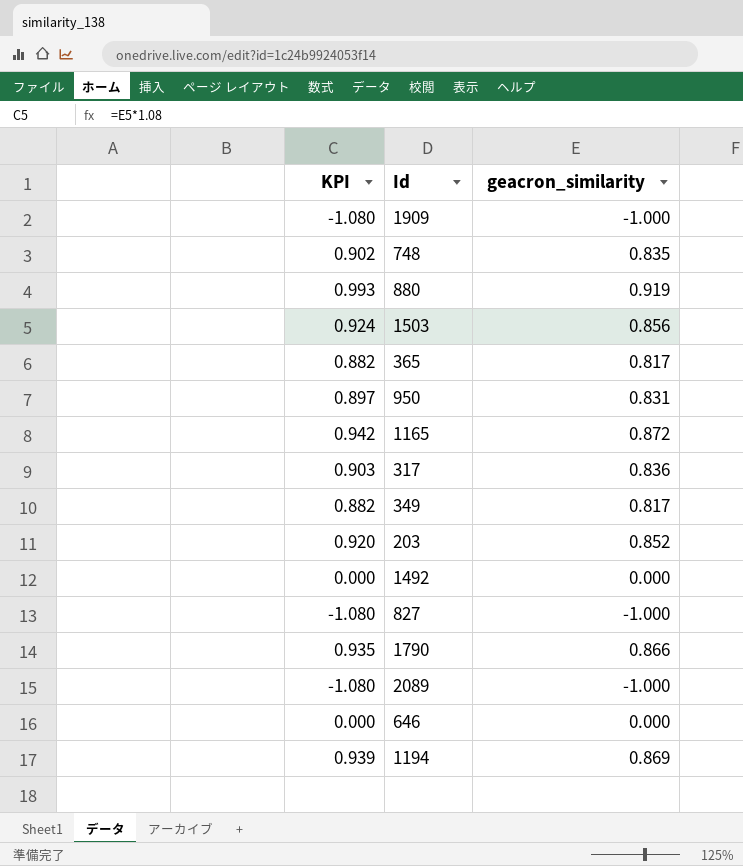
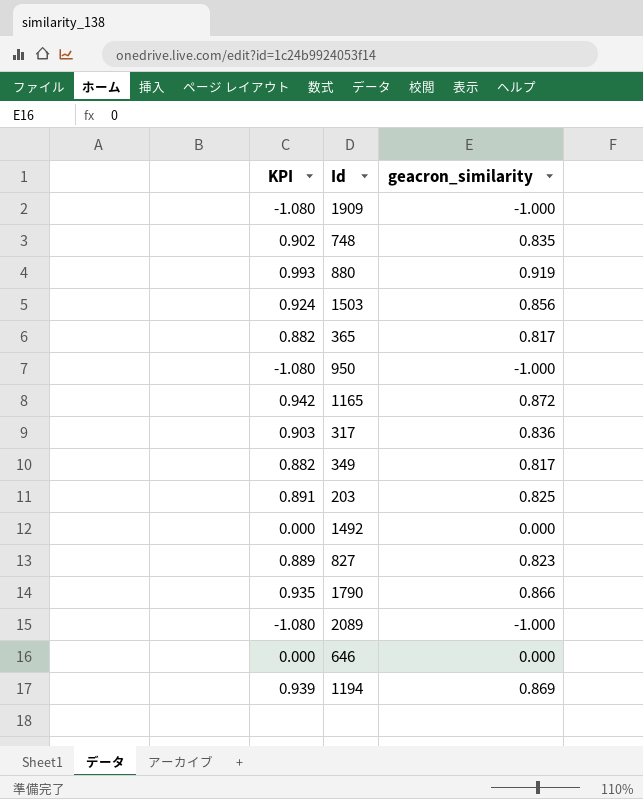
950 | KPI: 0.897 -> -1.080
950 | geacron_similarity: 0.831 -> -1.000
203 | KPI: 0.920 -> 0.891
203 | geacron_similarity: 0.852 -> 0.825
827 | KPI: -1.080 -> 0.889
827 | geacron_similarity: -1.000 -> 0.823

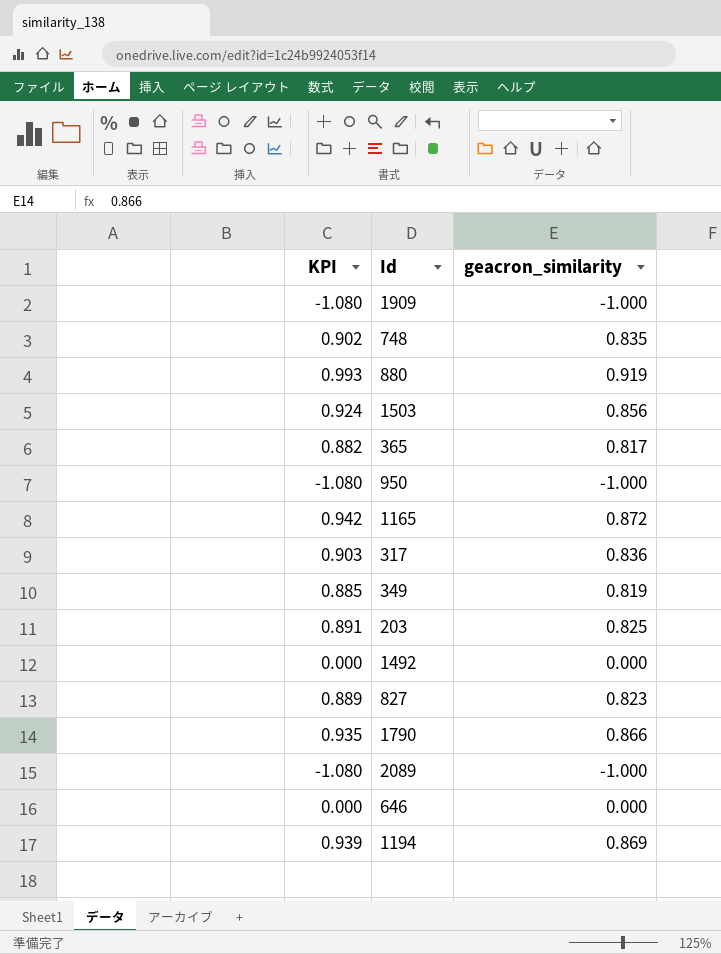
349 | KPI: 0.882 -> 0.885
349 | geacron_similarity: 0.817 -> 0.819

